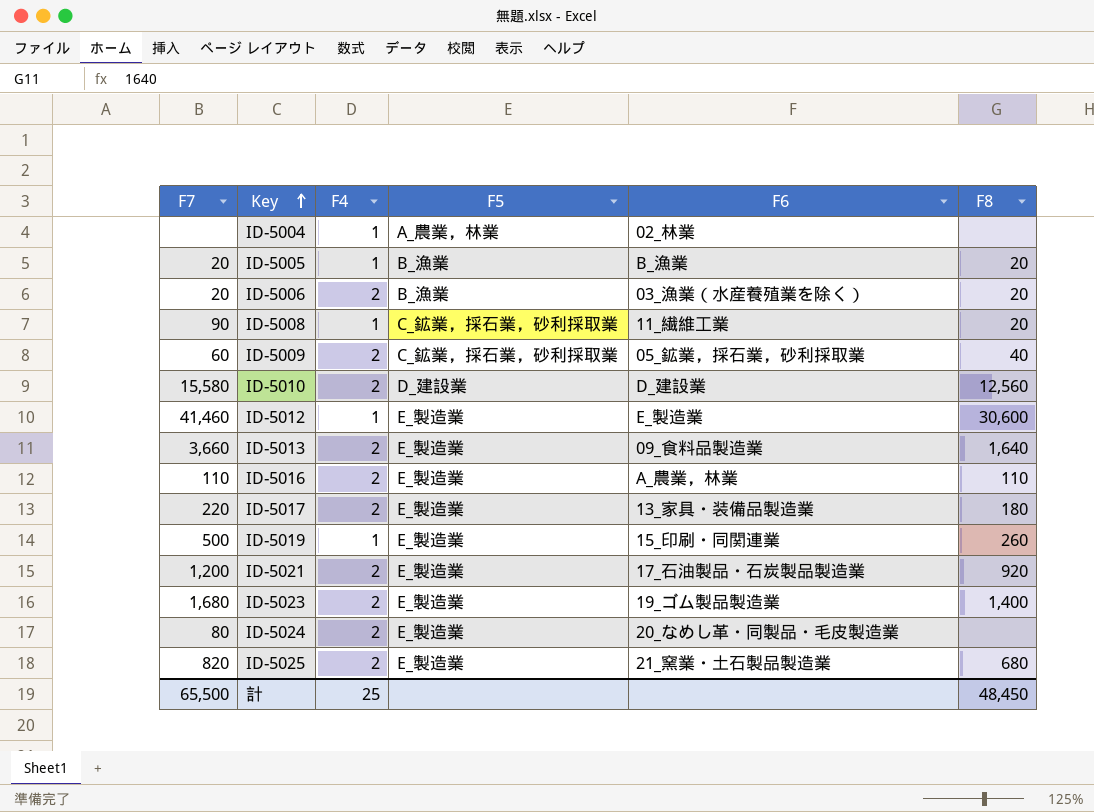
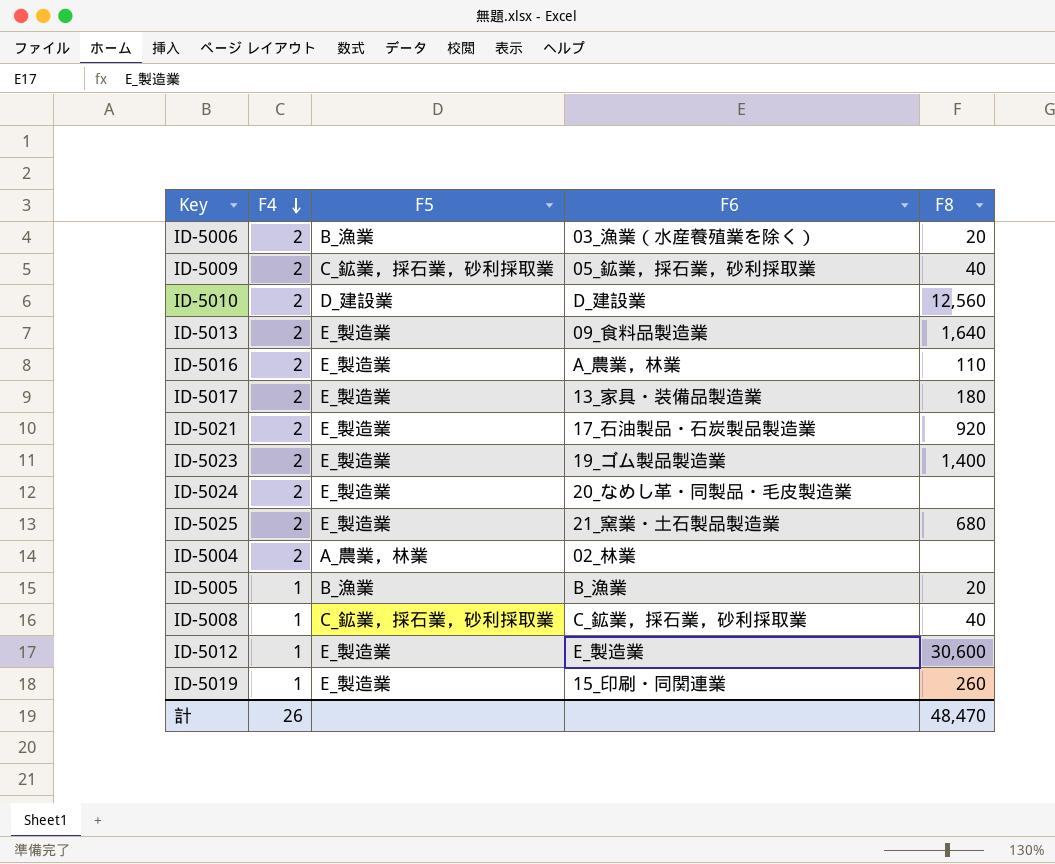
row order: Key ascending -> F4 descending
column F7 | position: 1 -> none
ID-5004 | F4: 1 -> 2
ID-5008 | F6: 11_繊維工業 -> C_鉱業，採石業，砂利採取業
ID-5008 | F8: 20 -> 40
計 | F4: 25 -> 26
計 | F8: 48,450 -> 48,470

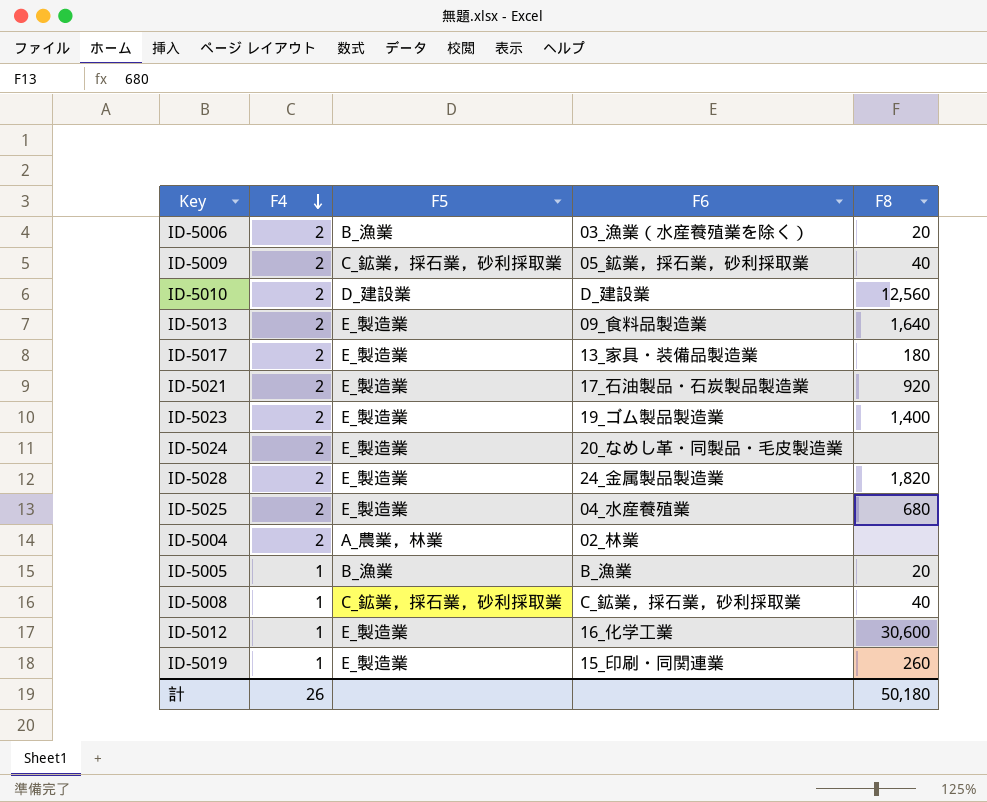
row ID-5016: 2 | E_製造業 | A_農業，林業 | 110 -> none
row ID-5028: none -> 2 | E_製造業 | 24_金属製品製造業 | 1,820
ID-5025 | F6: 21_窯業・土石製品製造業 -> 04_水産養殖業
ID-5012 | F6: E_製造業 -> 16_化学工業
計 | F8: 48,470 -> 50,180

